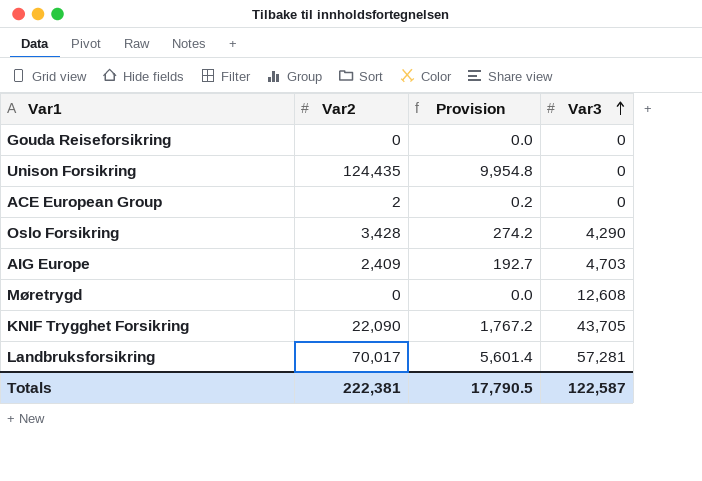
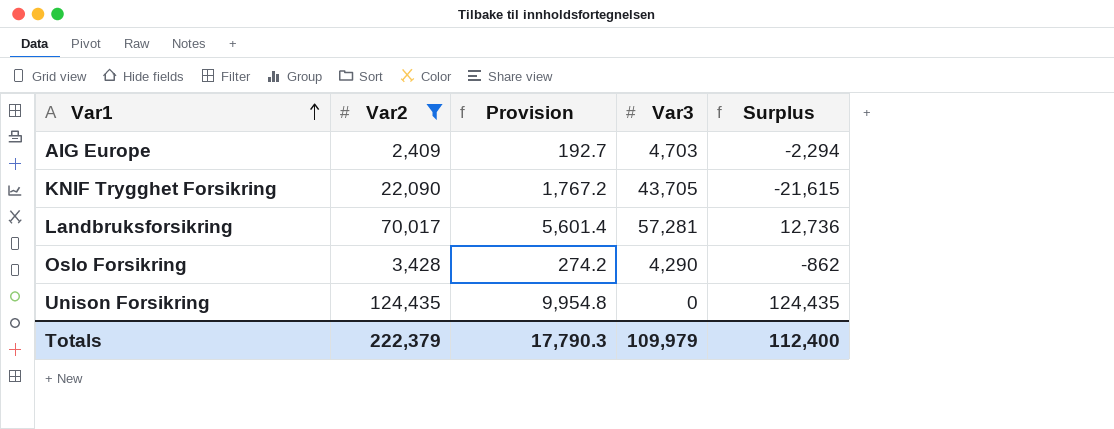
filter: none -> Var2 >= 2,409
row order: Var3 ascending -> Var1 ascending
column Surplus | formula: none -> [Var2] - [Var3]
Totals | Var2: 222,381 -> 222,379
Totals | Provision: 17,790.5 -> 17,790.3
Totals | Var3: 122,587 -> 109,979

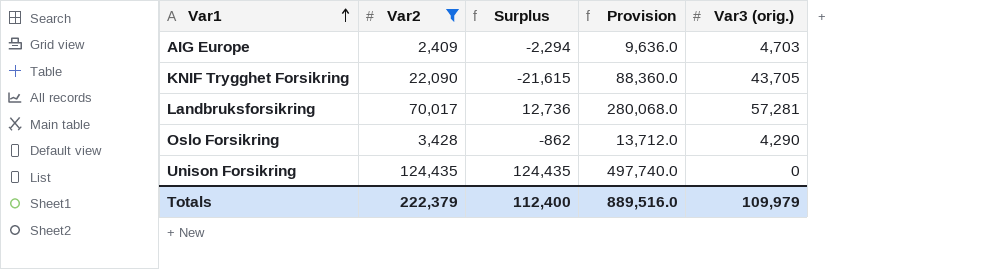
column Surplus | position: 5 -> 3
column Provision | formula: [Var2] * 0.08 -> [Var2] * 4
column name: Var3 -> Var3 (orig.)
Totals | Provision: 17,790.3 -> 889,516.0

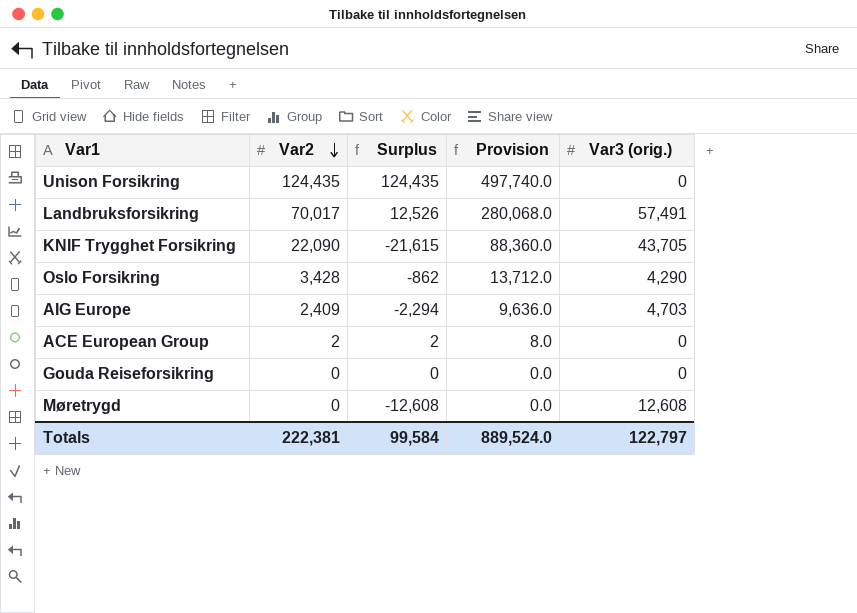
filter: Var2 >= 2,409 -> none
row order: Var1 ascending -> Var2 descending
Landbruksforsikring | Surplus: 12,736 -> 12,526
Landbruksforsikring | Var3 (orig.): 57,281 -> 57,491
Totals | Var2: 222,379 -> 222,381
Totals | Surplus: 112,400 -> 99,584
Totals | Provision: 889,516.0 -> 889,524.0
Totals | Var3 (orig.): 109,979 -> 122,797

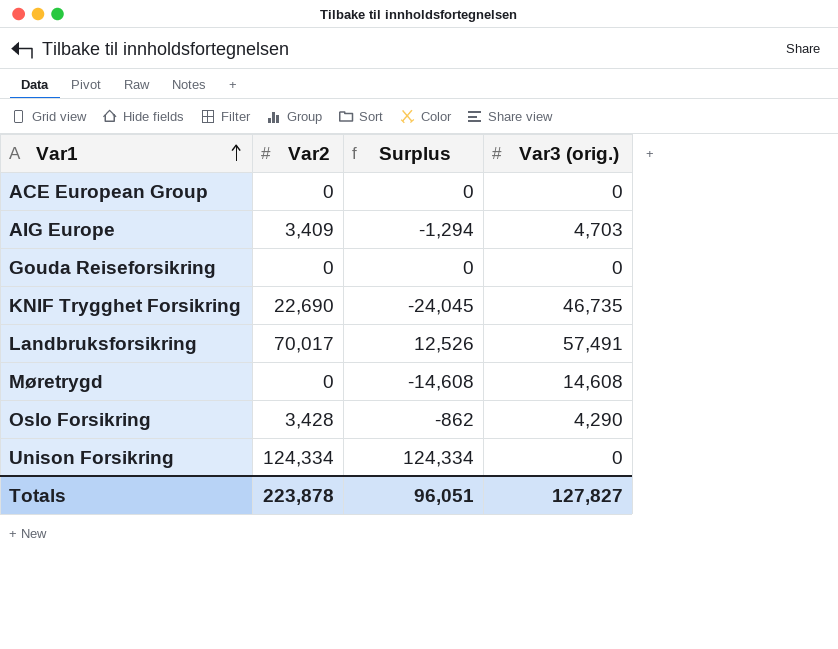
row order: Var2 descending -> Var1 ascending
column Provision | formula: [Var2] * 4 -> none
ACE European Group | Var2: 2 -> 0
ACE European Group | Surplus: 2 -> 0
AIG Europe | Var2: 2,409 -> 3,409
AIG Europe | Surplus: -2,294 -> -1,294
KNIF Trygghet Forsikring | Var2: 22,090 -> 22,690
KNIF Trygghet Forsikring | Surplus: -21,615 -> -24,045
KNIF Trygghet Forsikring | Var3 (orig.): 43,705 -> 46,735
Møretrygd | Surplus: -12,608 -> -14,608
Møretrygd | Var3 (orig.): 12,608 -> 14,608
Unison Forsikring | Var2: 124,435 -> 124,334
Unison Forsikring | Surplus: 124,435 -> 124,334
Totals | Var2: 222,381 -> 223,878
Totals | Surplus: 99,584 -> 96,051
Totals | Var3 (orig.): 122,797 -> 127,827

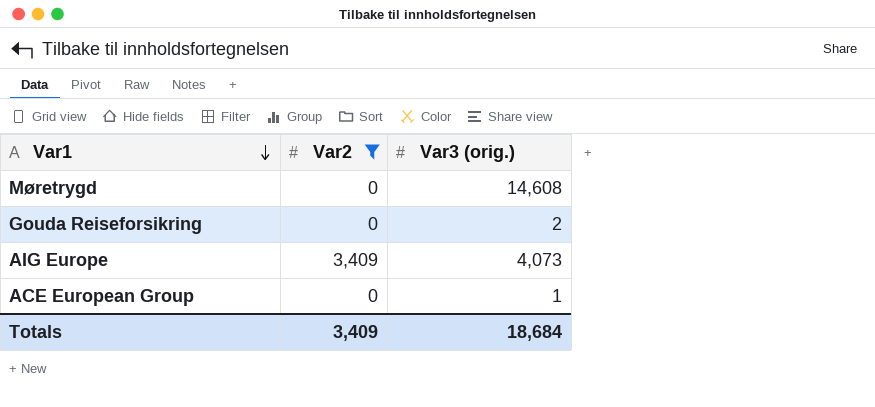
filter: none -> Var2 <= 3,409
row order: Var1 ascending -> Var1 descending
column Surplus | formula: [Var2] - [Var3 (orig.)] -> none
Gouda Reiseforsikring | Var3 (orig.): 0 -> 2
AIG Europe | Var3 (orig.): 4,703 -> 4,073
ACE European Group | Var3 (orig.): 0 -> 1
Totals | Var2: 223,878 -> 3,409
Totals | Var3 (orig.): 127,827 -> 18,684

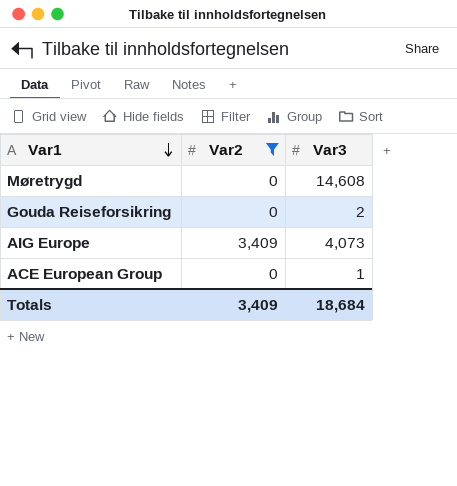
column name: Var3 (orig.) -> Var3

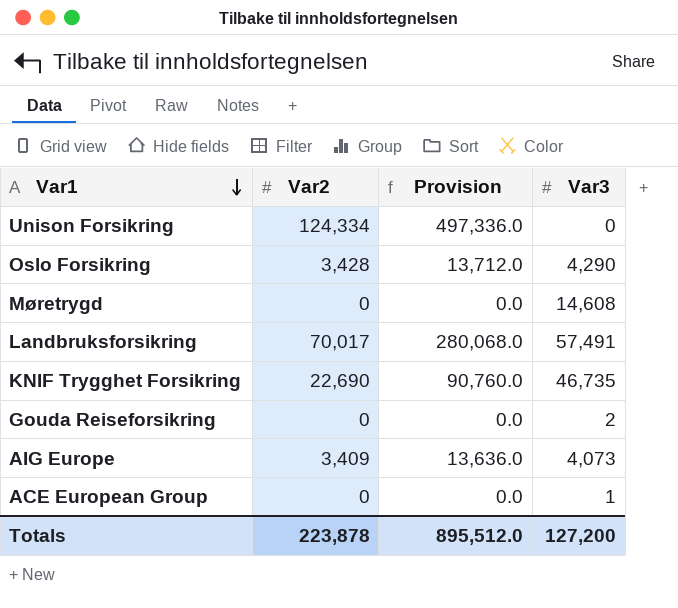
filter: Var2 <= 3,409 -> none
column Provision | formula: none -> [Var2] * 4
Totals | Var2: 3,409 -> 223,878
Totals | Var3: 18,684 -> 127,200

